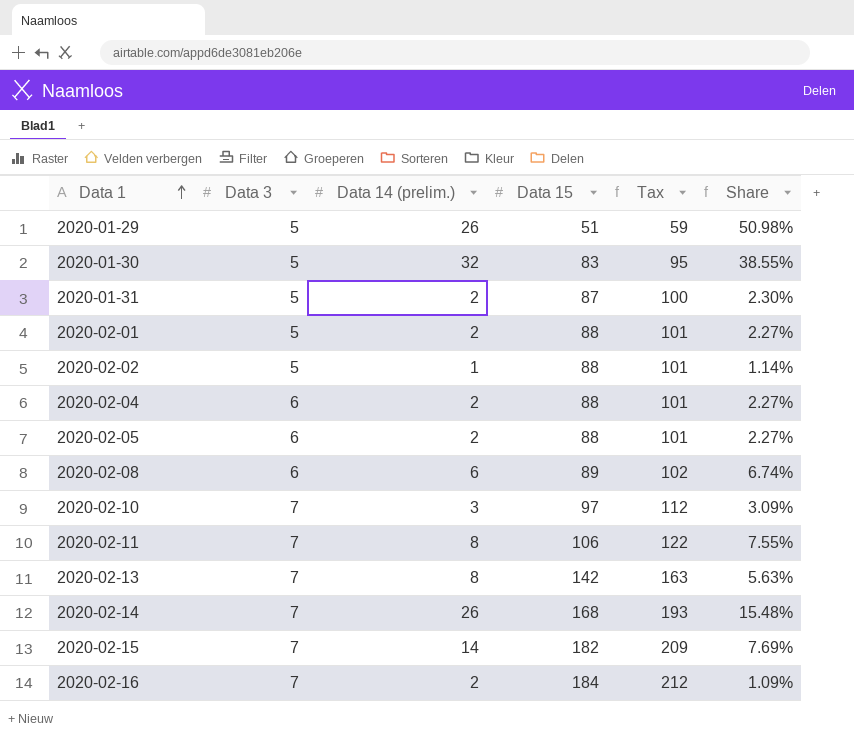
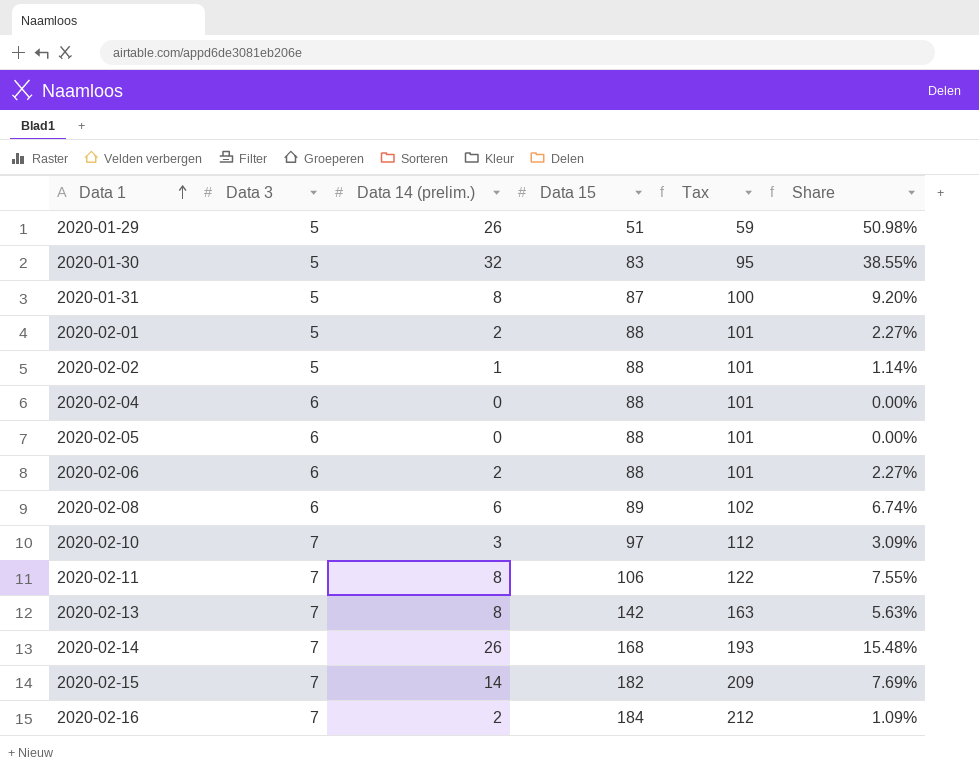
2020-01-31 | Data 14 (prelim.): 2 -> 8
2020-01-31 | Share: 2.30% -> 9.20%
2020-02-04 | Data 14 (prelim.): 2 -> 0
2020-02-04 | Share: 2.27% -> 0.00%
2020-02-05 | Data 14 (prelim.): 2 -> 0
2020-02-05 | Share: 2.27% -> 0.00%
row 2020-02-06: none -> 6 | 2 | 88 | 101 | 2.27%

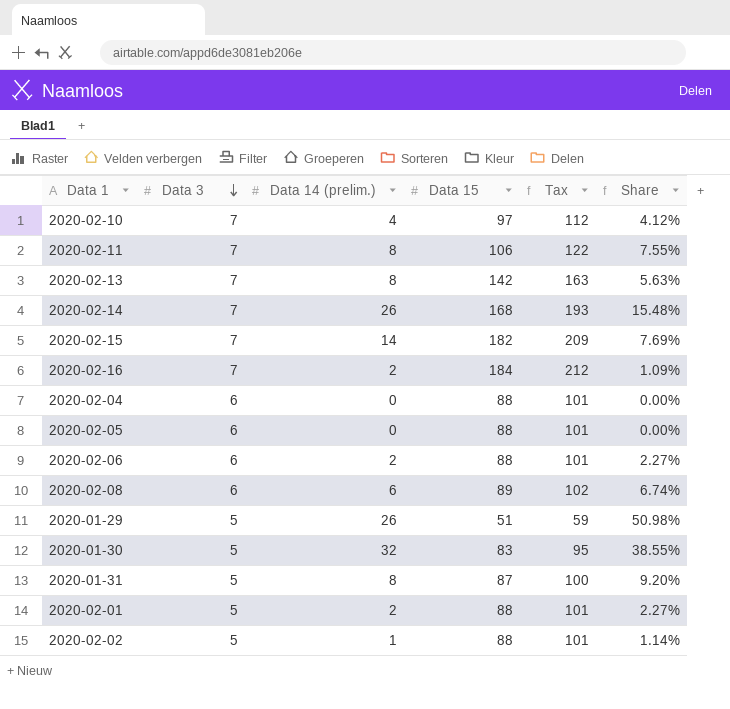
row order: Data 1 ascending -> Data 3 descending
2020-02-10 | Data 14 (prelim.): 3 -> 4
2020-02-10 | Share: 3.09% -> 4.12%

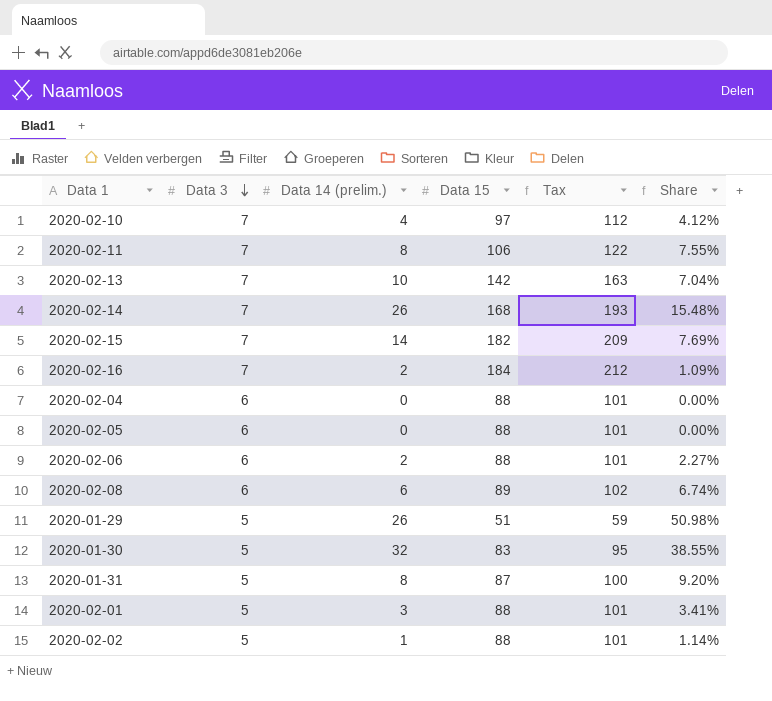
2020-02-13 | Data 14 (prelim.): 8 -> 10
2020-02-13 | Share: 5.63% -> 7.04%
2020-02-01 | Data 14 (prelim.): 2 -> 3
2020-02-01 | Share: 2.27% -> 3.41%

